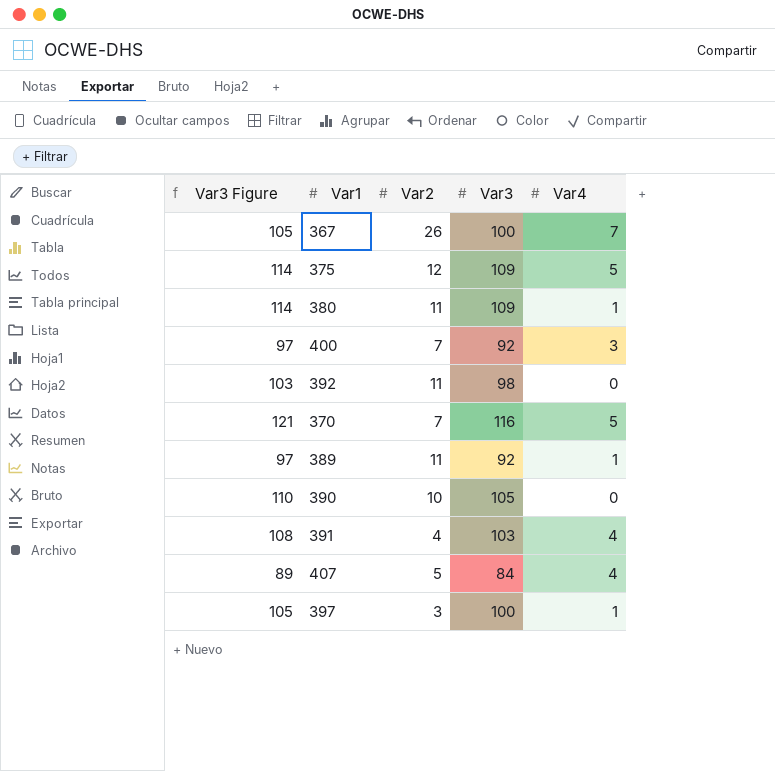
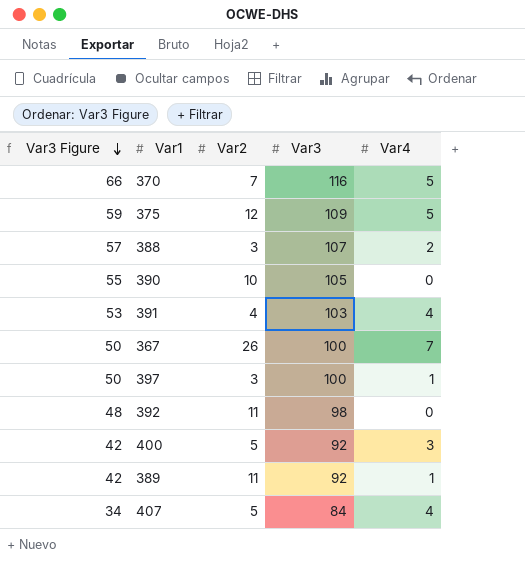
row order: none -> Var3 Figure descending
column Var3 Figure | formula: [Var3] + 5 -> [Var3] - 50
row 380: 114 | 11 | 109 | 1 -> none
row 388: none -> 57 | 3 | 107 | 2
400 | Var2: 7 -> 5

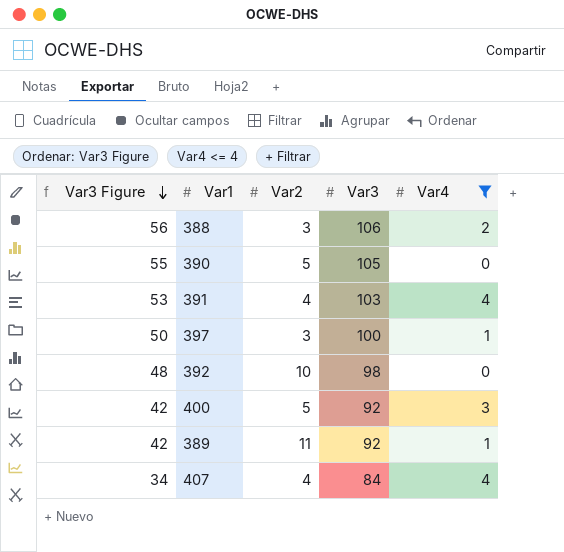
filter: none -> Var4 <= 4
388 | Var3 Figure: 57 -> 56
388 | Var3: 107 -> 106
390 | Var2: 10 -> 5
392 | Var2: 11 -> 10
407 | Var2: 5 -> 4

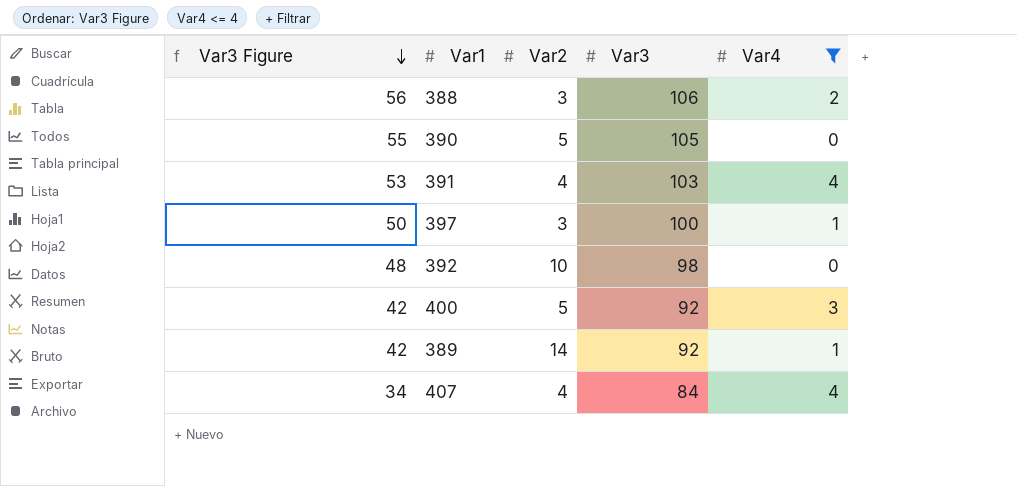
389 | Var2: 11 -> 14

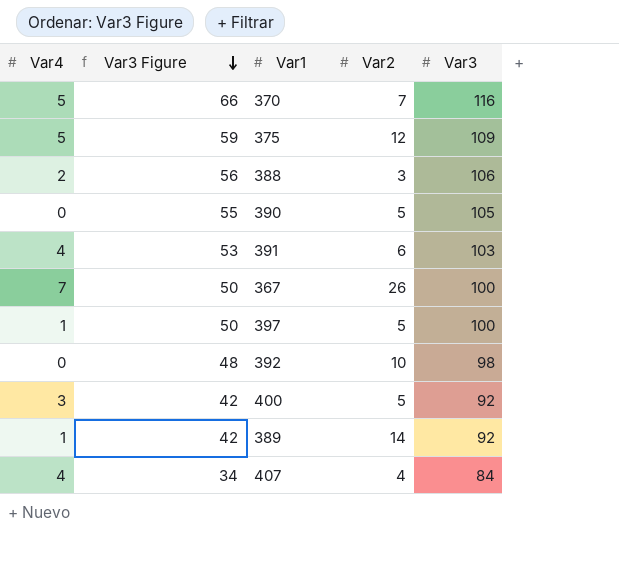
filter: Var4 <= 4 -> none
column Var4 | position: 5 -> 1
391 | Var2: 4 -> 6
397 | Var2: 3 -> 5

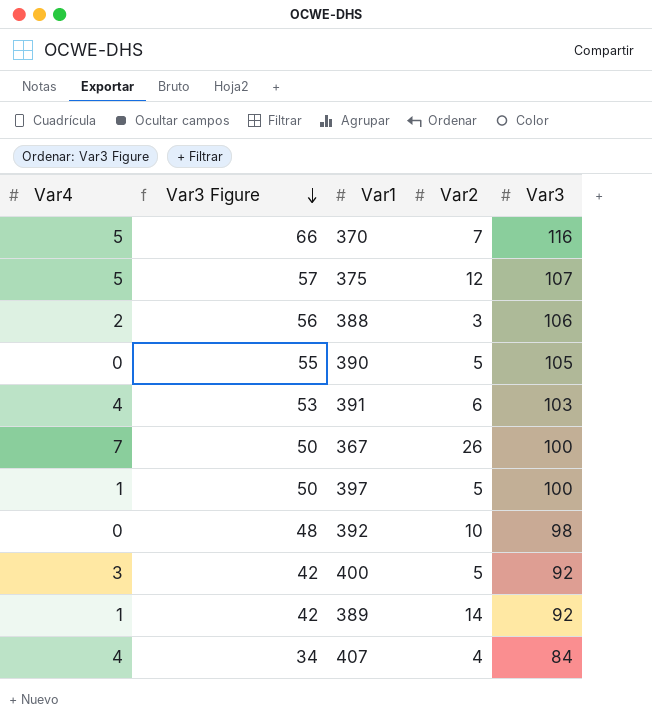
375 | Var3 Figure: 59 -> 57
375 | Var3: 109 -> 107

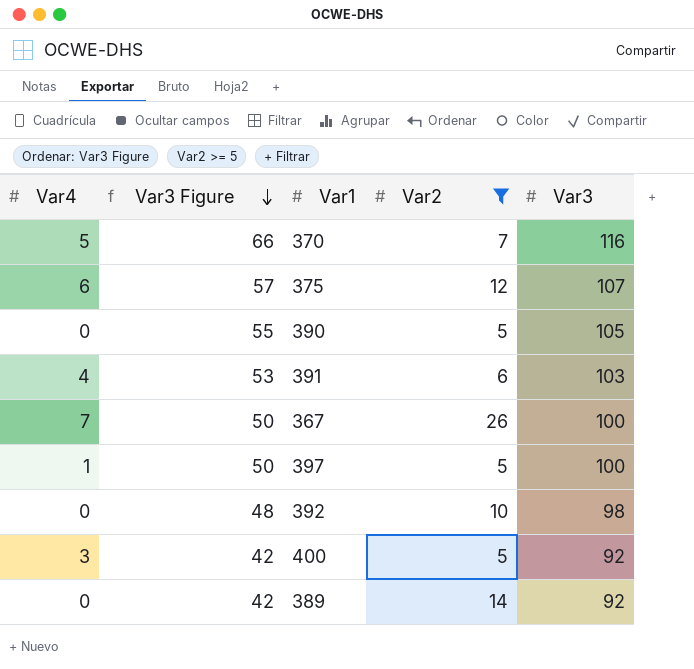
filter: none -> Var2 >= 5
375 | Var4: 5 -> 6
389 | Var4: 1 -> 0

